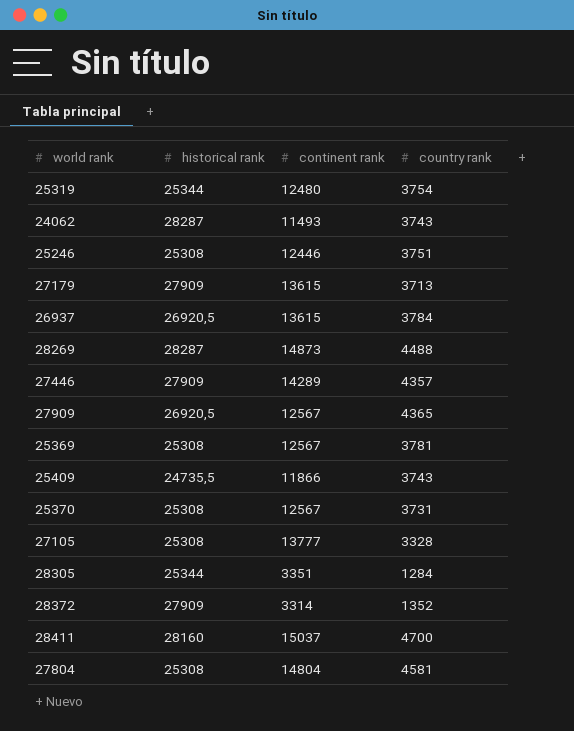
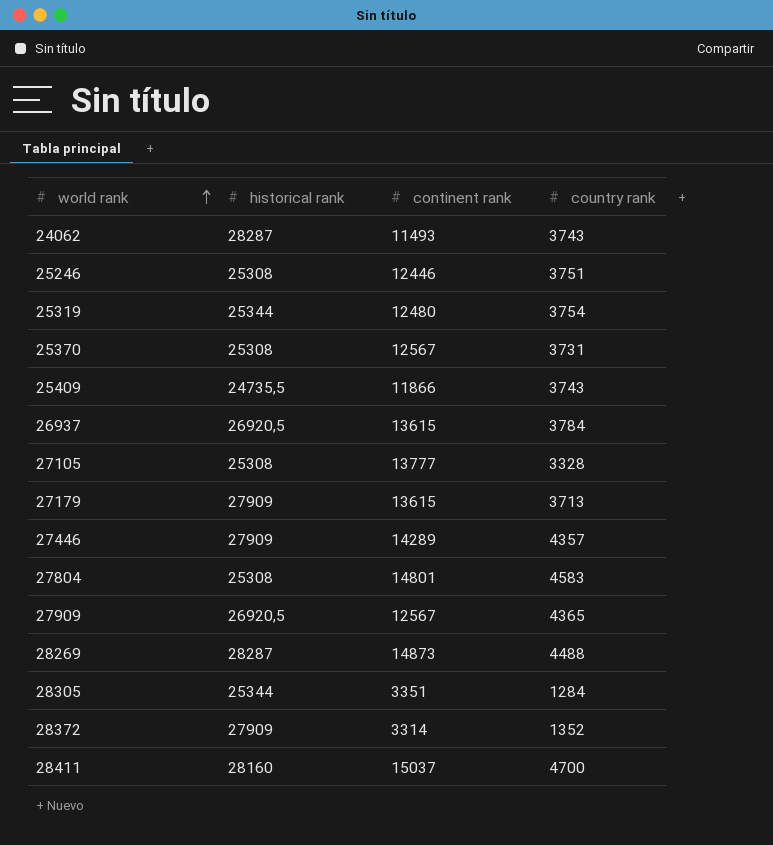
row order: none -> world rank ascending
row 25369: 25308 | 12567 | 3781 -> none
27804 | continent rank: 14804 -> 14801
27804 | country rank: 4581 -> 4583

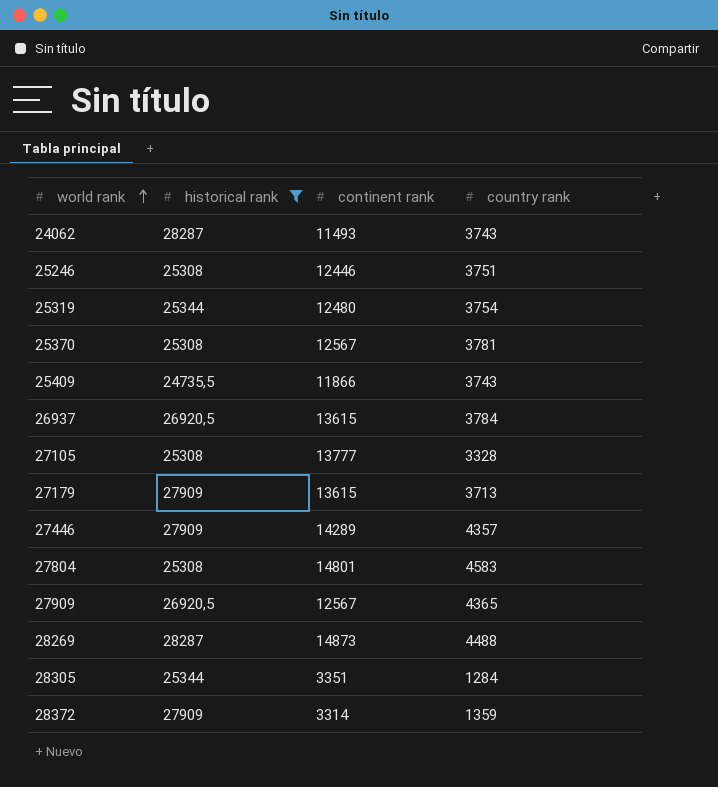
filter: none -> historical rank != 28160
25370 | country rank: 3731 -> 3781
28372 | country rank: 1352 -> 1359

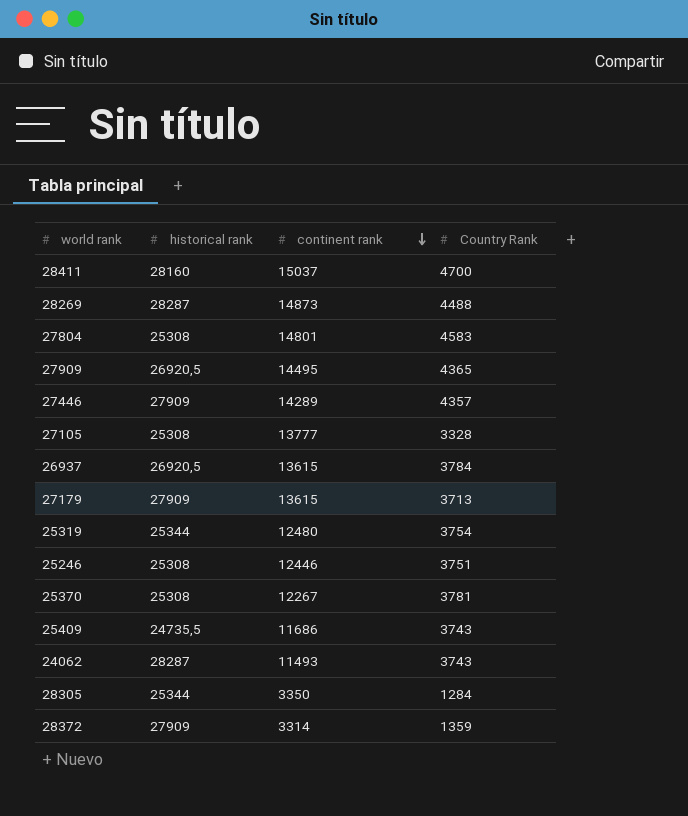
filter: historical rank != 28160 -> none
row order: world rank ascending -> continent rank descending
column name: country rank -> Country Rank
27909 | continent rank: 12567 -> 14495
25370 | continent rank: 12567 -> 12267
25409 | continent rank: 11866 -> 11686
28305 | continent rank: 3351 -> 3350

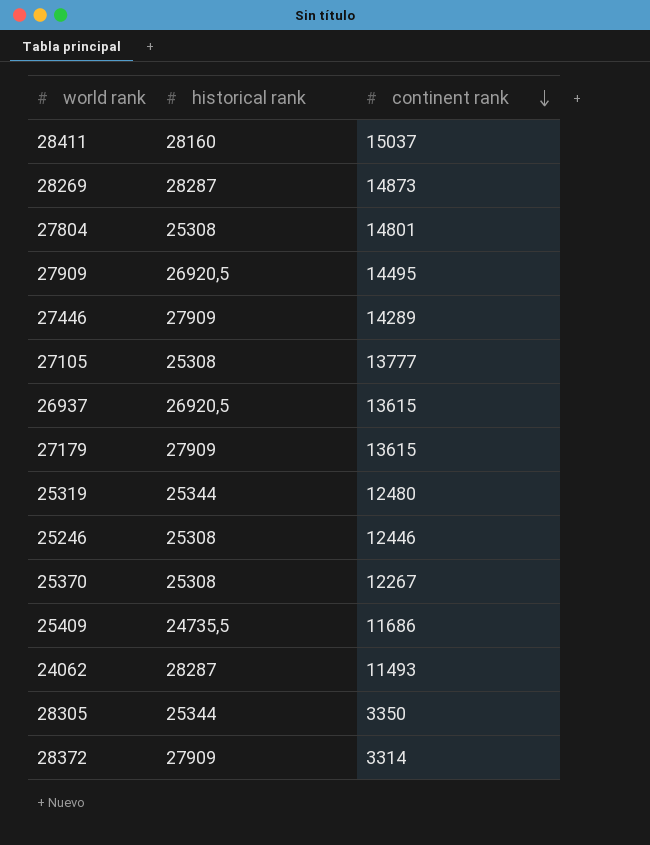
column Country Rank | position: 4 -> none

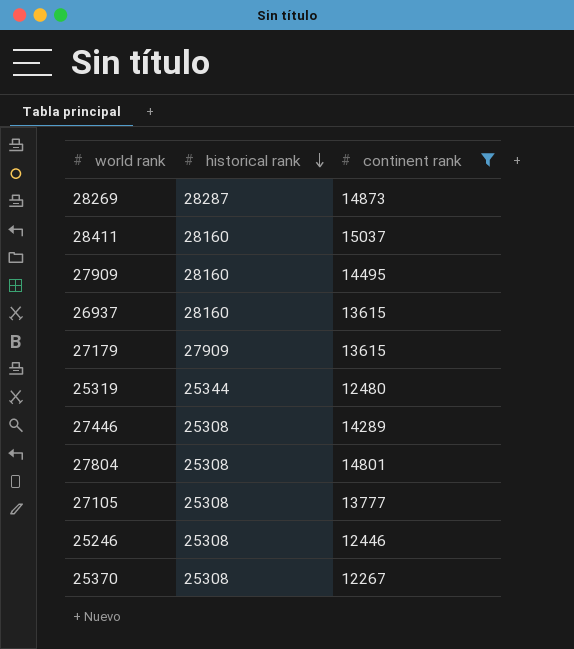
filter: none -> continent rank >= 12267
row order: continent rank descending -> historical rank descending
27909 | historical rank: 26920,5 -> 28160
26937 | historical rank: 26920,5 -> 28160
27446 | historical rank: 27909 -> 25308

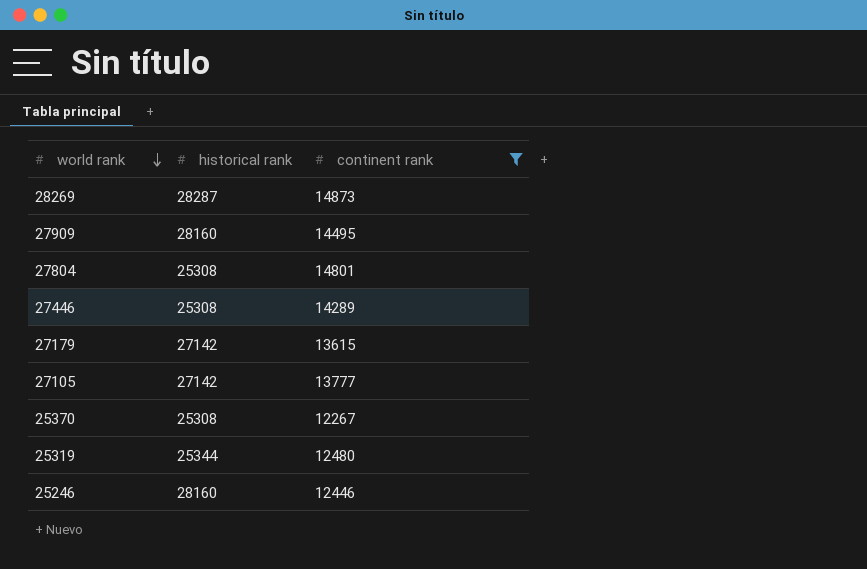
row order: historical rank descending -> world rank descending
row 28411: 28160 | 15037 -> none
row 26937: 28160 | 13615 -> none
27179 | historical rank: 27909 -> 27142
27105 | historical rank: 25308 -> 27142
25246 | historical rank: 25308 -> 28160

